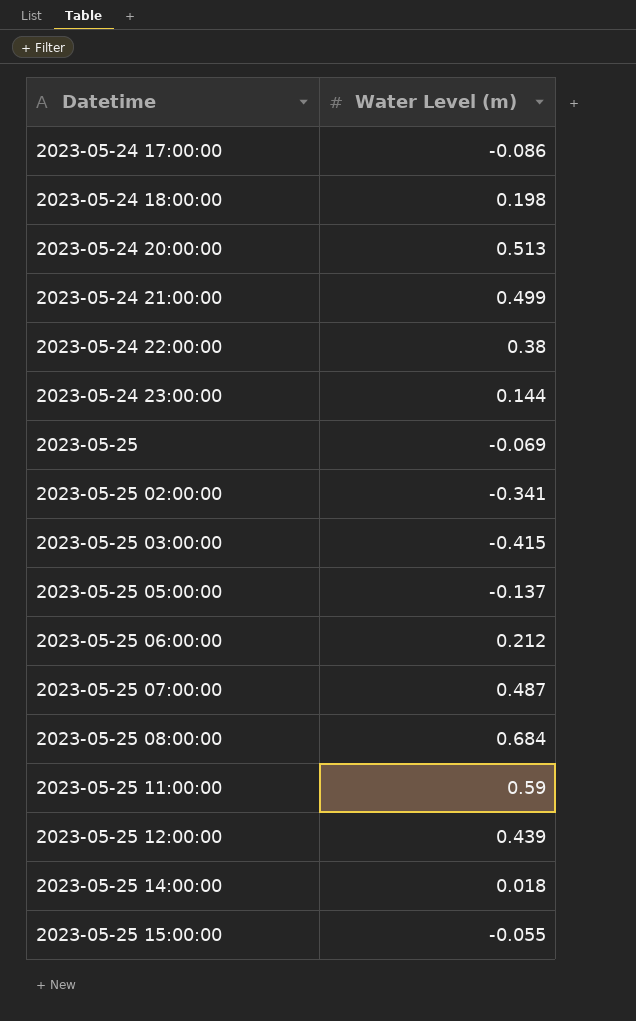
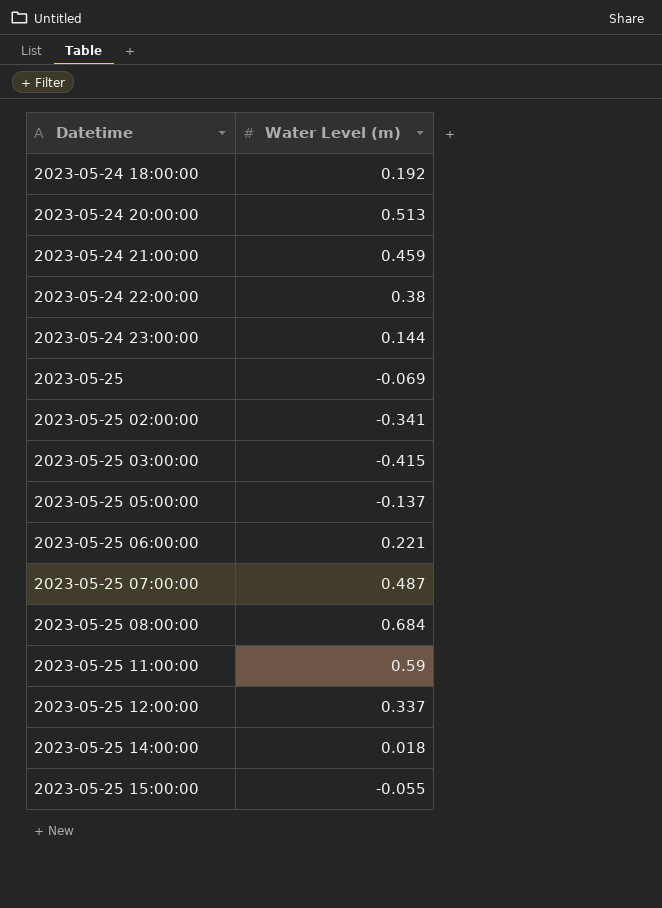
row 2023-05-24 17:00:00: -0.086 -> none
2023-05-24 18:00:00 | Water Level (m): 0.198 -> 0.192
2023-05-24 21:00:00 | Water Level (m): 0.499 -> 0.459
2023-05-25 06:00:00 | Water Level (m): 0.212 -> 0.221
2023-05-25 12:00:00 | Water Level (m): 0.439 -> 0.337

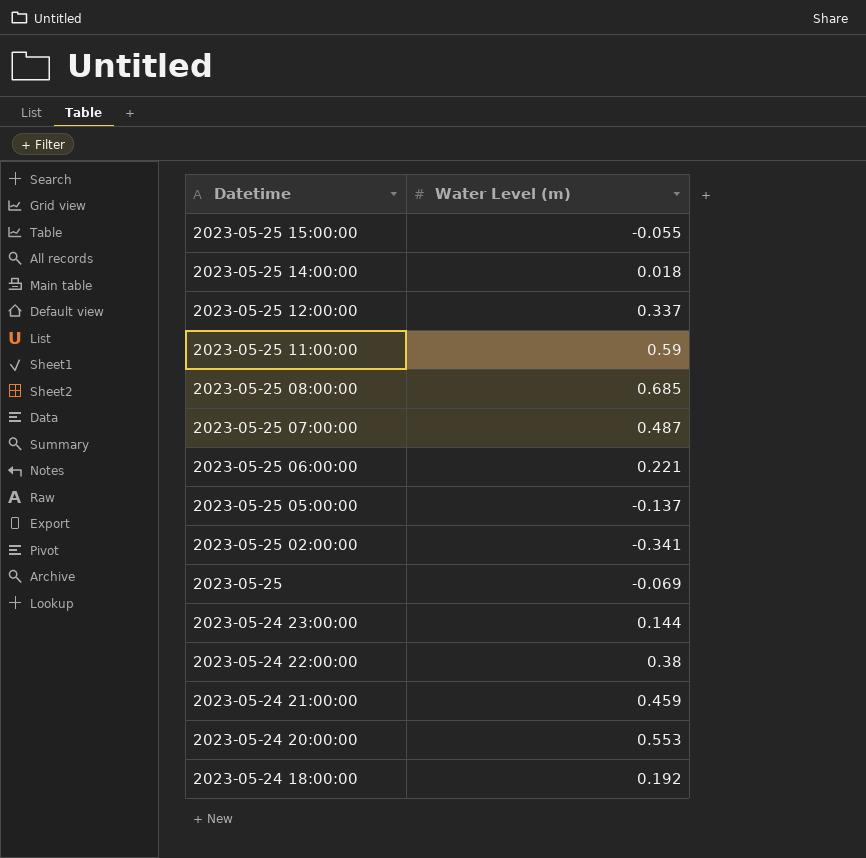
row order: Datetime ascending -> Datetime descending
row 2023-05-25 03:00:00: -0.415 -> none
2023-05-25 08:00:00 | Water Level (m): 0.684 -> 0.685
2023-05-24 20:00:00 | Water Level (m): 0.513 -> 0.553

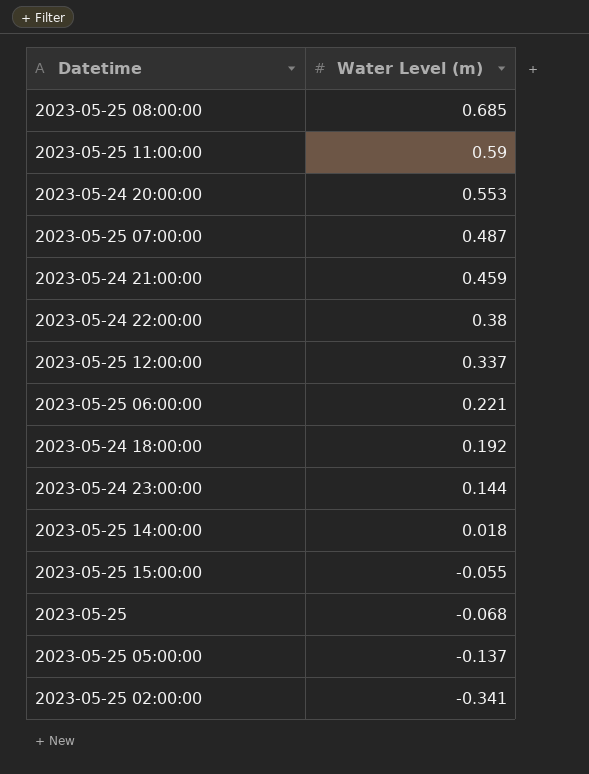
row order: Datetime descending -> Water Level (m) descending
2023-05-25 | Water Level (m): -0.069 -> -0.068

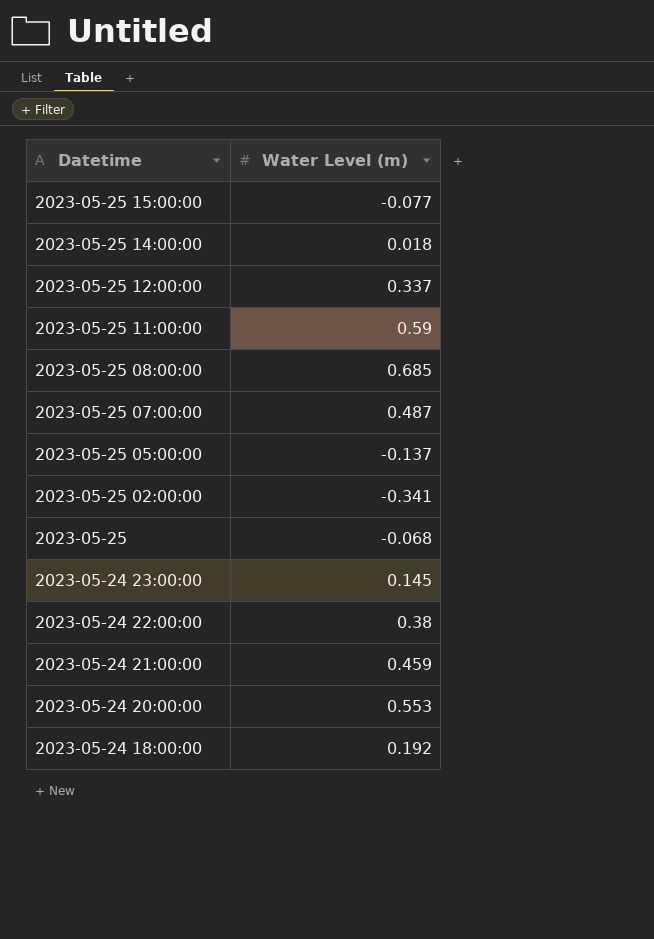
row order: Water Level (m) descending -> Datetime descending
row 2023-05-25 06:00:00: 0.221 -> none
2023-05-25 15:00:00 | Water Level (m): -0.055 -> -0.077
2023-05-24 23:00:00 | Water Level (m): 0.144 -> 0.145

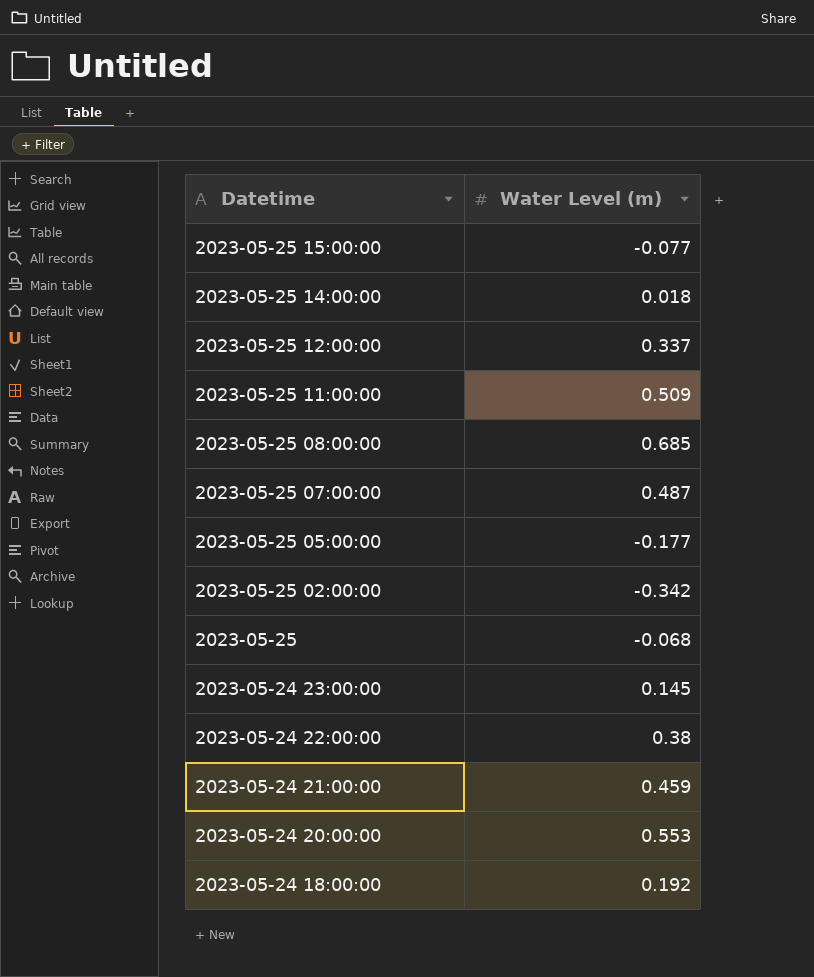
2023-05-25 11:00:00 | Water Level (m): 0.59 -> 0.509
2023-05-25 05:00:00 | Water Level (m): -0.137 -> -0.177
2023-05-25 02:00:00 | Water Level (m): -0.341 -> -0.342

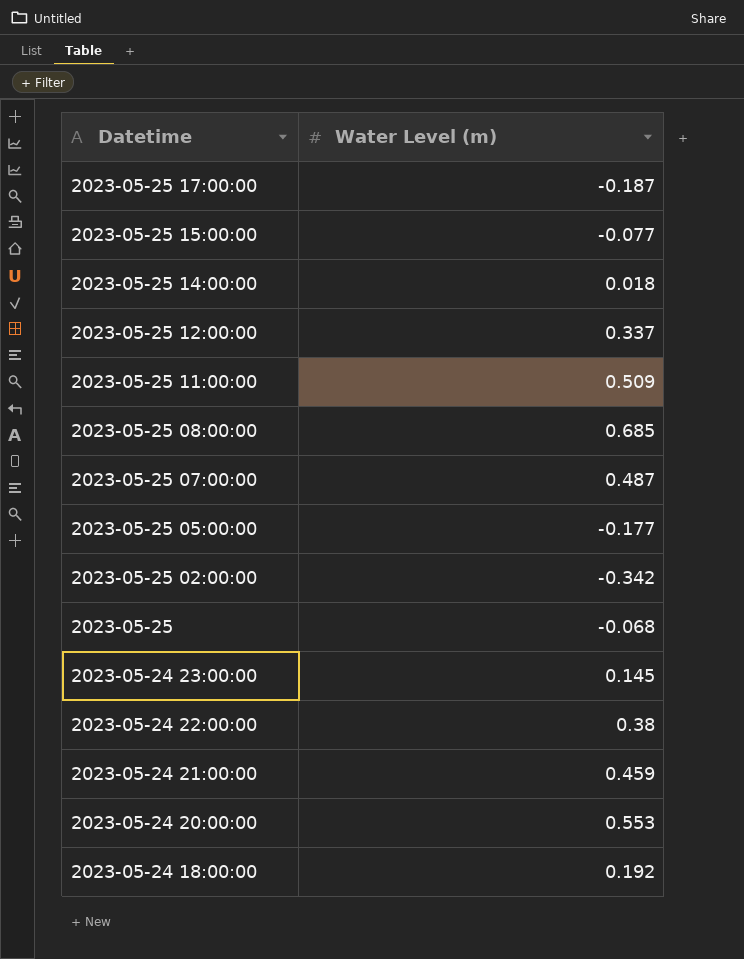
row 2023-05-25 17:00:00: none -> -0.187

